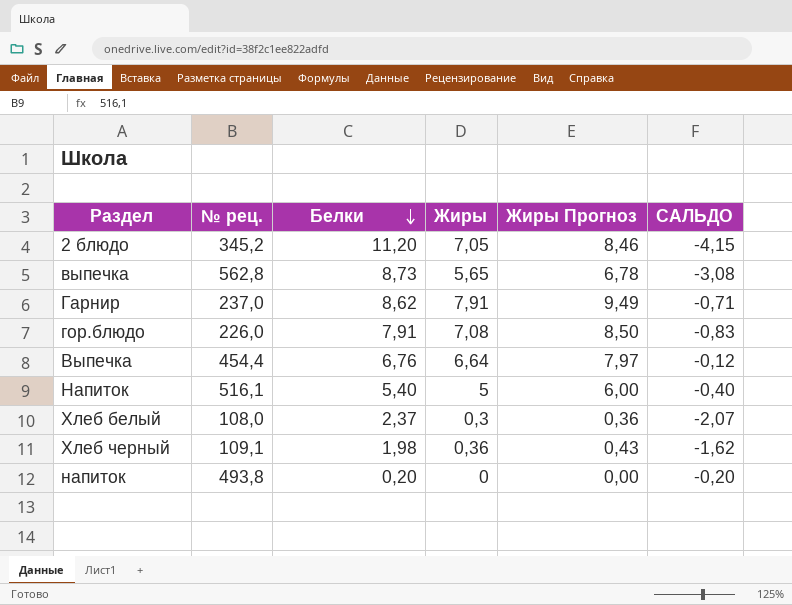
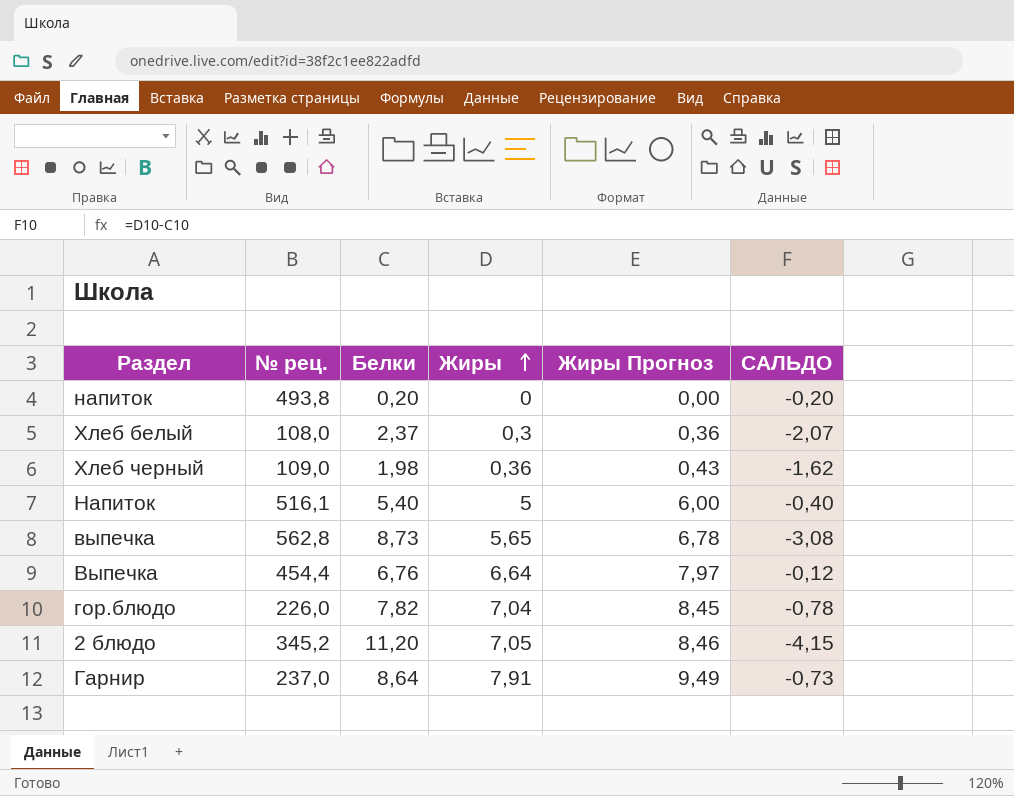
row order: Белки descending -> Жиры ascending
Хлеб черный | № рец.: 109,1 -> 109,0
гор.блюдо | Белки: 7,91 -> 7,82
гор.блюдо | Жиры: 7,08 -> 7,04
гор.блюдо | Жиры Прогноз: 8,50 -> 8,45
гор.блюдо | САЛЬДО: -0,83 -> -0,78
Гарнир | Белки: 8,62 -> 8,64
Гарнир | САЛЬДО: -0,71 -> -0,73

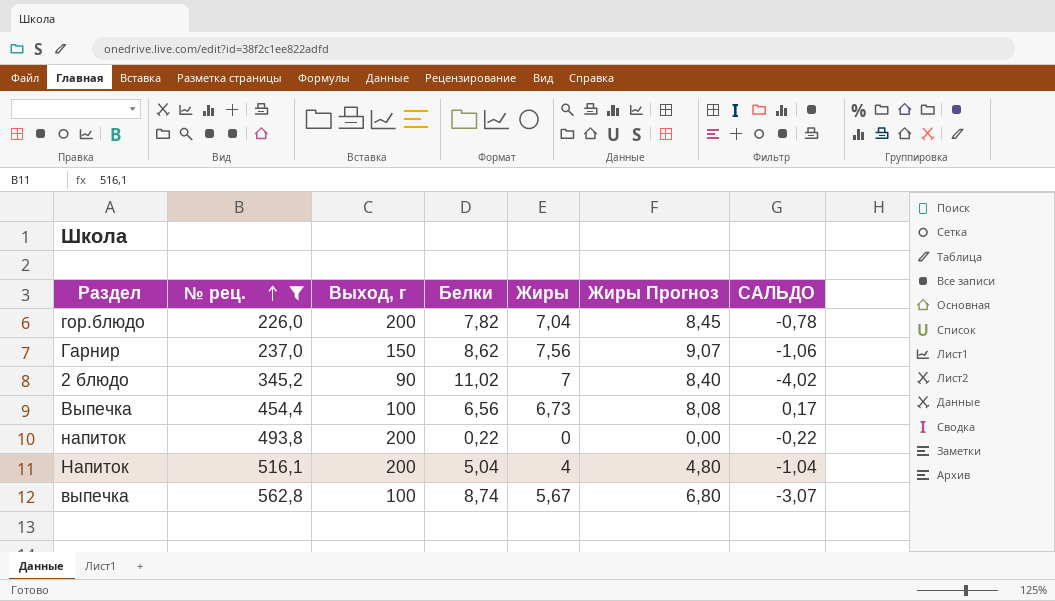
filter: none -> № рец. >= 226,0
row order: Жиры ascending -> № рец. ascending
column Выход, г | position: none -> 3
Гарнир | Белки: 8,64 -> 8,62
Гарнир | Жиры: 7,91 -> 7,56
Гарнир | Жиры Прогноз: 9,49 -> 9,07
Гарнир | САЛЬДО: -0,73 -> -1,06
2 блюдо | Белки: 11,20 -> 11,02
2 блюдо | Жиры: 7,05 -> 7
2 блюдо | Жиры Прогноз: 8,46 -> 8,40
2 блюдо | САЛЬДО: -4,15 -> -4,02
Выпечка | Белки: 6,76 -> 6,56
Выпечка | Жиры: 6,64 -> 6,73
Выпечка | Жиры Прогноз: 7,97 -> 8,08
Выпечка | САЛЬДО: -0,12 -> 0,17
напиток | Белки: 0,20 -> 0,22
напиток | САЛЬДО: -0,20 -> -0,22
Напиток | Белки: 5,40 -> 5,04
Напиток | Жиры: 5 -> 4
Напиток | Жиры Прогноз: 6,00 -> 4,80
Напиток | САЛЬДО: -0,40 -> -1,04
выпечка | Белки: 8,73 -> 8,74
выпечка | Жиры: 5,65 -> 5,67
выпечка | Жиры Прогноз: 6,78 -> 6,80
выпечка | САЛЬДО: -3,08 -> -3,07

